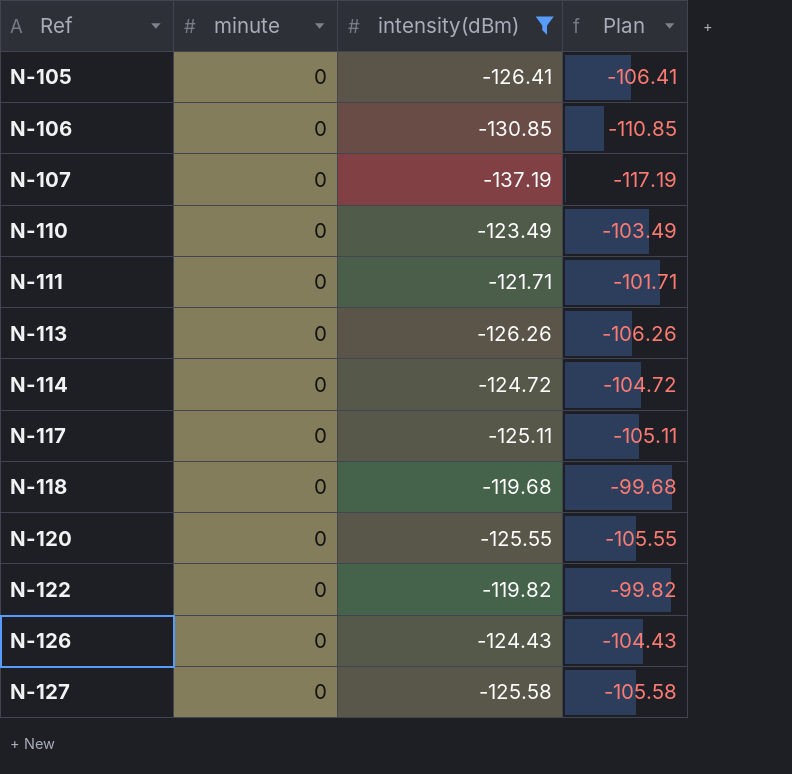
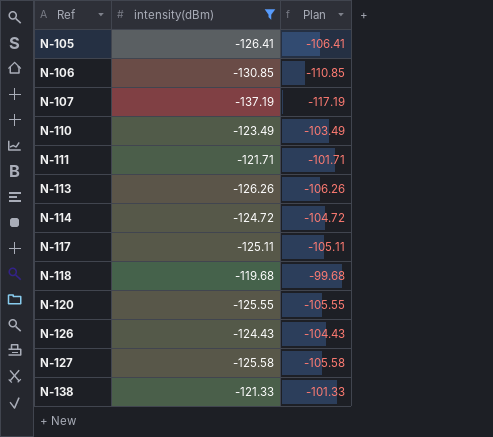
column minute | position: 2 -> none
row N-122: 0 | -119.82 | -99.82 -> none
row N-138: none -> -121.33 | -101.33

